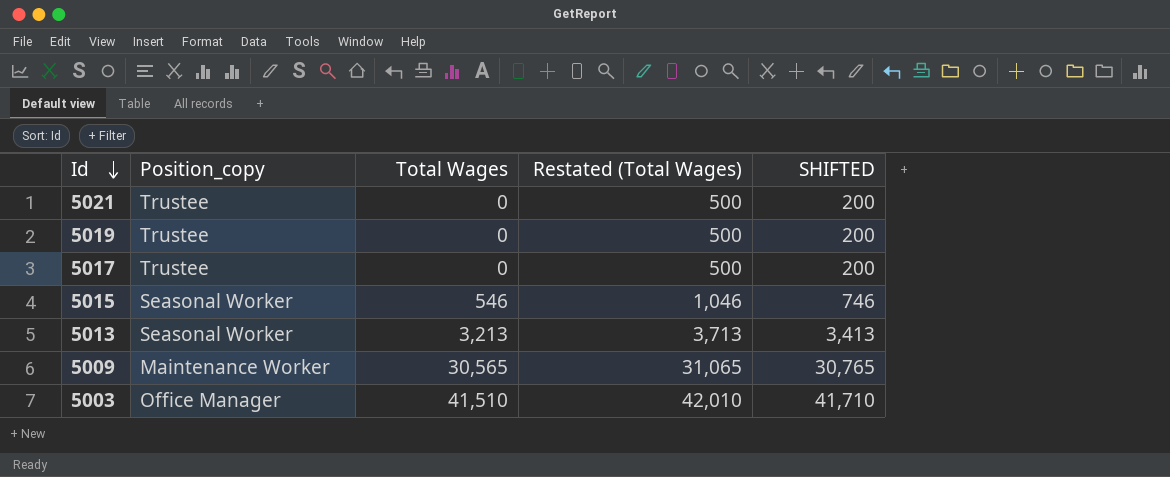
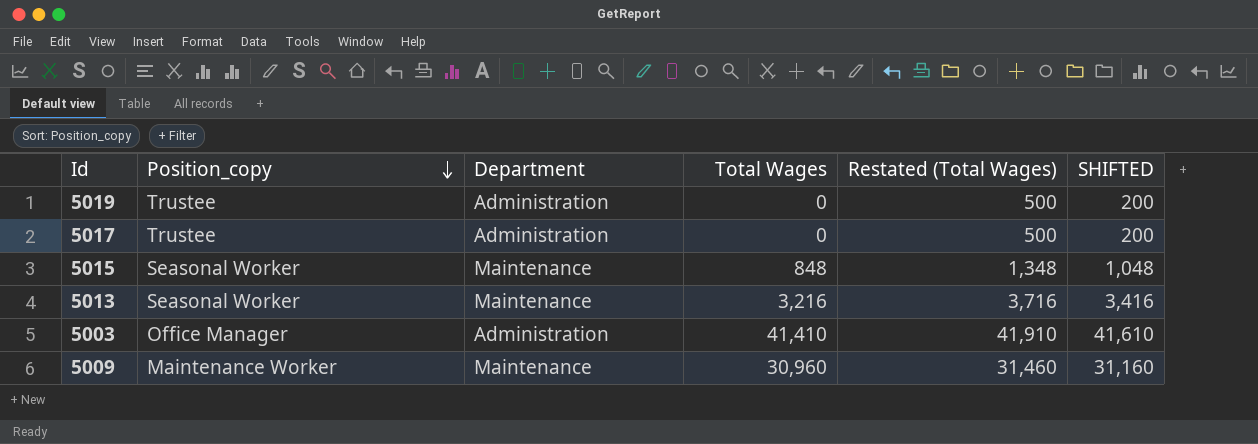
row order: Id descending -> Position_copy descending
column Department | position: none -> 3
row 5021: Trustee | 0 | 500 | 200 -> none
5015 | Total Wages: 546 -> 848
5015 | Restated (Total Wages): 1,046 -> 1,348
5015 | SHIFTED: 746 -> 1,048
5013 | Total Wages: 3,213 -> 3,216
5013 | Restated (Total Wages): 3,713 -> 3,716
5013 | SHIFTED: 3,413 -> 3,416
5003 | Total Wages: 41,510 -> 41,410
5003 | Restated (Total Wages): 42,010 -> 41,910
5003 | SHIFTED: 41,710 -> 41,610
5009 | Total Wages: 30,565 -> 30,960
5009 | Restated (Total Wages): 31,065 -> 31,460
5009 | SHIFTED: 30,765 -> 31,160

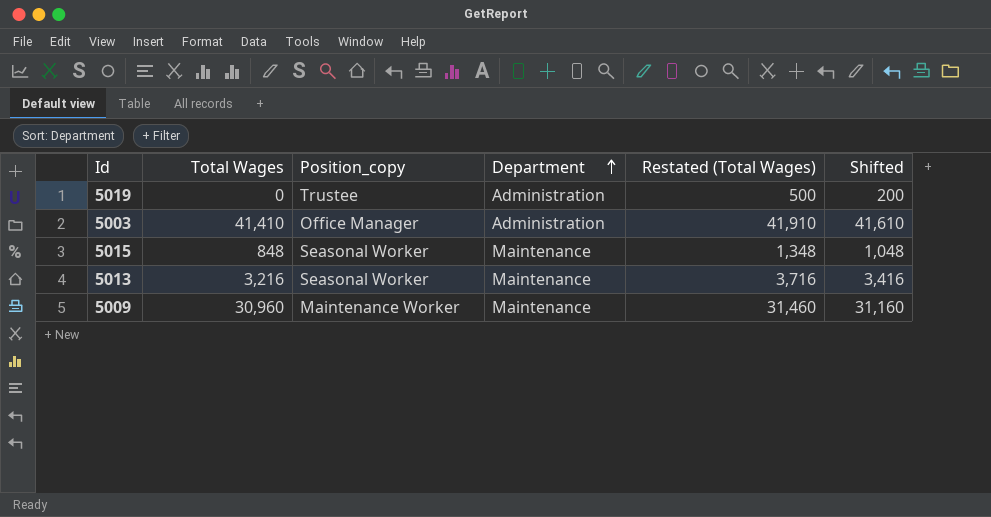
row order: Position_copy descending -> Department ascending
column Total Wages | position: 4 -> 2
column name: SHIFTED -> Shifted
row 5017: Trustee | Administration | 0 | 500 | 200 -> none

